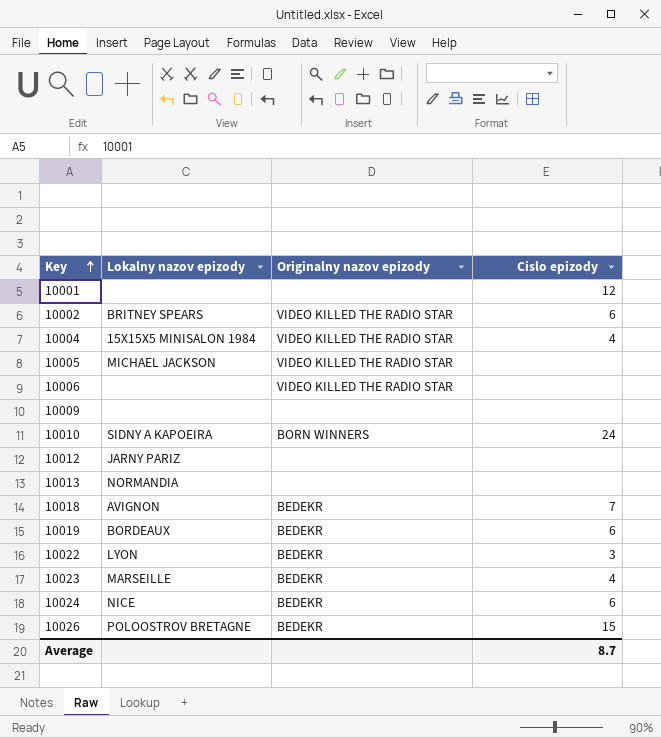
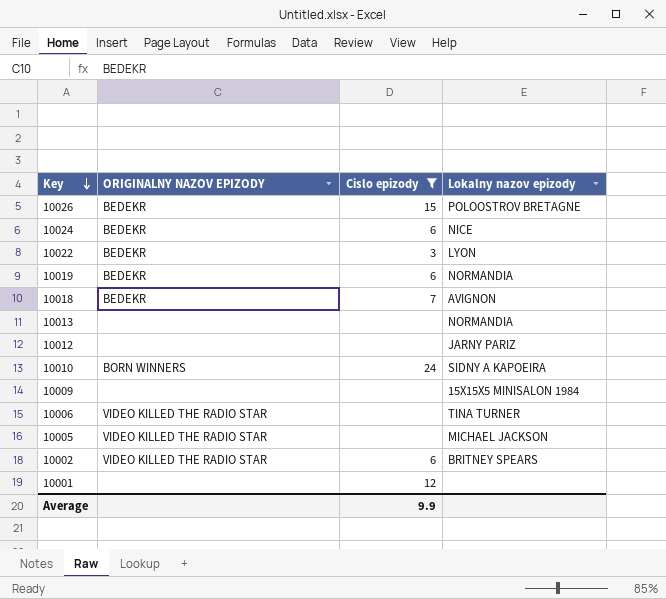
filter: none -> Cislo epizody != 4
row order: Key ascending -> Key descending
column name: Originalny nazov epizody -> ORIGINALNY NAZOV EPIZODY
column Lokalny nazov epizody | position: 2 -> 4
10019 | Lokalny nazov epizody: BORDEAUX -> NORMANDIA
10009 | Lokalny nazov epizody: none -> 15X15X5 MINISALON 1984
10006 | Lokalny nazov epizody: none -> TINA TURNER
Average | Cislo epizody: 8.7 -> 9.9

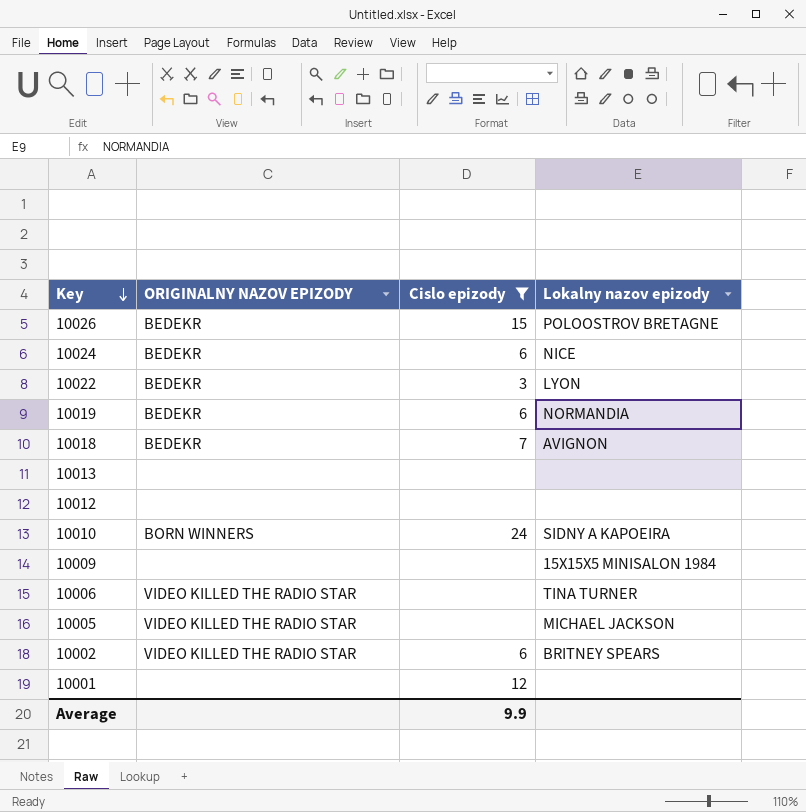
10013 | Lokalny nazov epizody: NORMANDIA -> none
10012 | Lokalny nazov epizody: JARNY PARIZ -> none

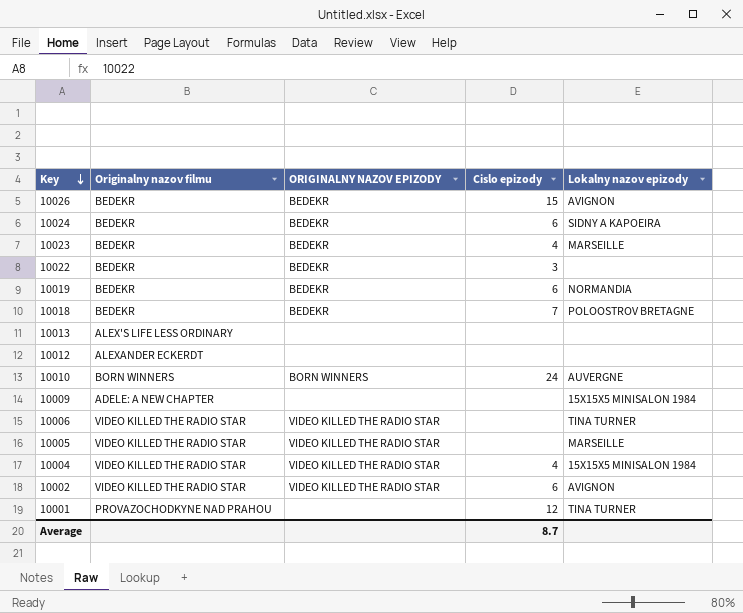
filter: Cislo epizody != 4 -> none
column Originalny nazov filmu | position: none -> 2
10026 | Lokalny nazov epizody: POLOOSTROV BRETAGNE -> AVIGNON
10024 | Lokalny nazov epizody: NICE -> SIDNY A KAPOEIRA
10022 | Lokalny nazov epizody: LYON -> none
10018 | Lokalny nazov epizody: AVIGNON -> POLOOSTROV BRETAGNE
10010 | Lokalny nazov epizody: SIDNY A KAPOEIRA -> AUVERGNE
10005 | Lokalny nazov epizody: MICHAEL JACKSON -> MARSEILLE
10002 | Lokalny nazov epizody: BRITNEY SPEARS -> AVIGNON
10001 | Lokalny nazov epizody: none -> TINA TURNER
Average | Cislo epizody: 9.9 -> 8.7

